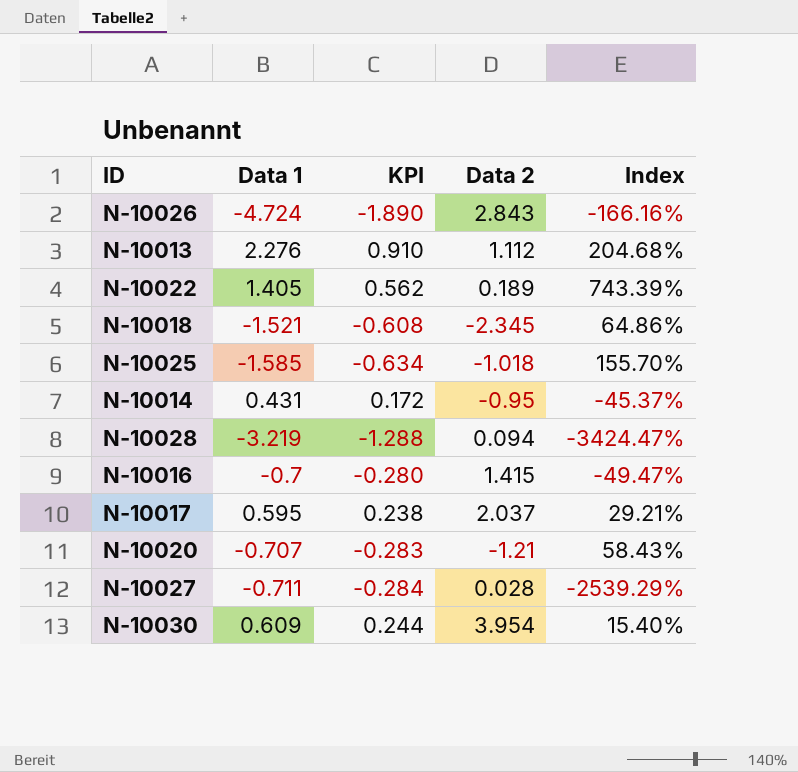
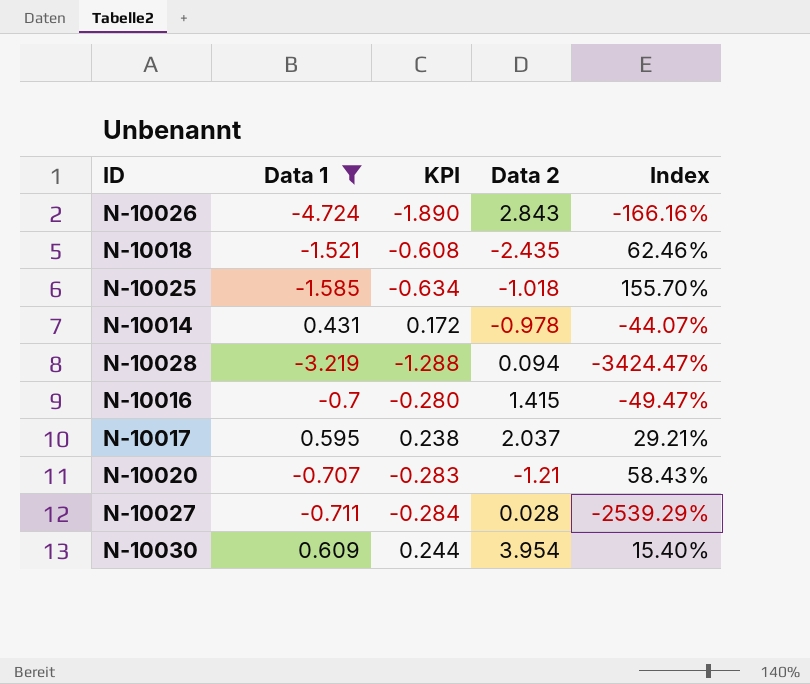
filter: none -> Data 1 <= 0.609
N-10018 | Data 2: -2.345 -> -2.435
N-10018 | Index: 64.86% -> 62.46%
N-10014 | Data 2: -0.95 -> -0.978
N-10014 | Index: -45.37% -> -44.07%

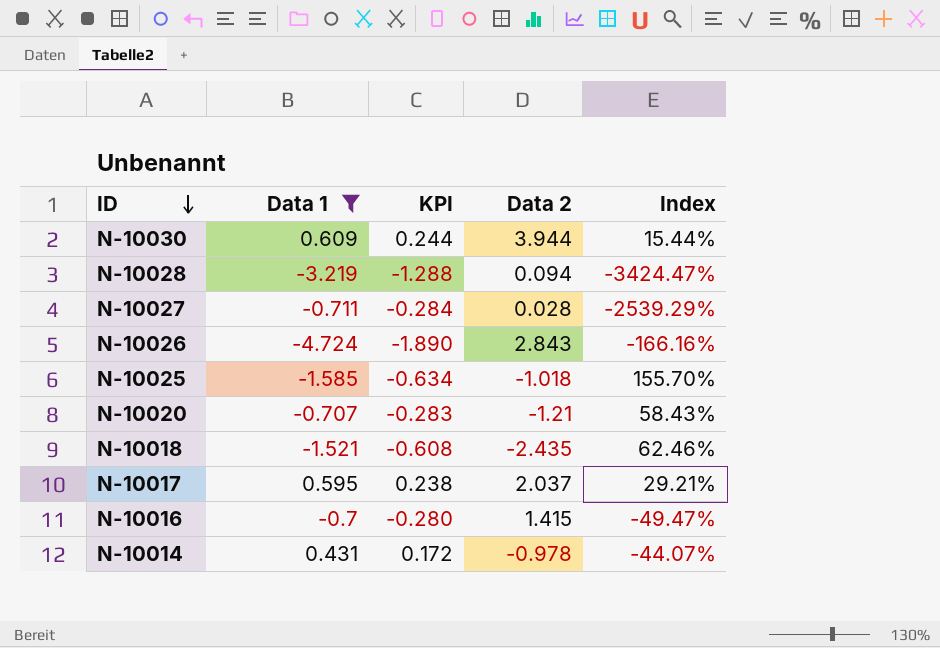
row order: none -> ID descending
N-10030 | Data 2: 3.954 -> 3.944
N-10030 | Index: 15.40% -> 15.44%

